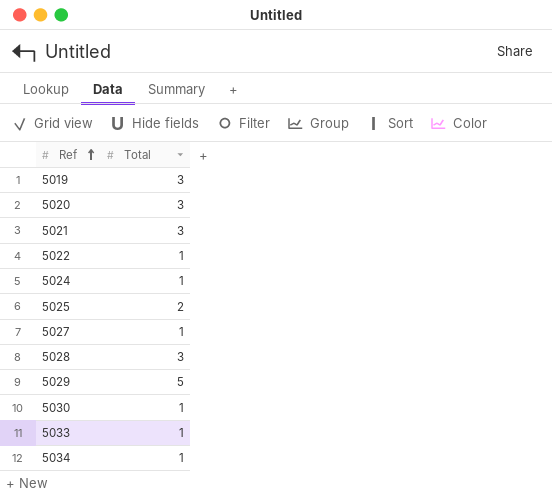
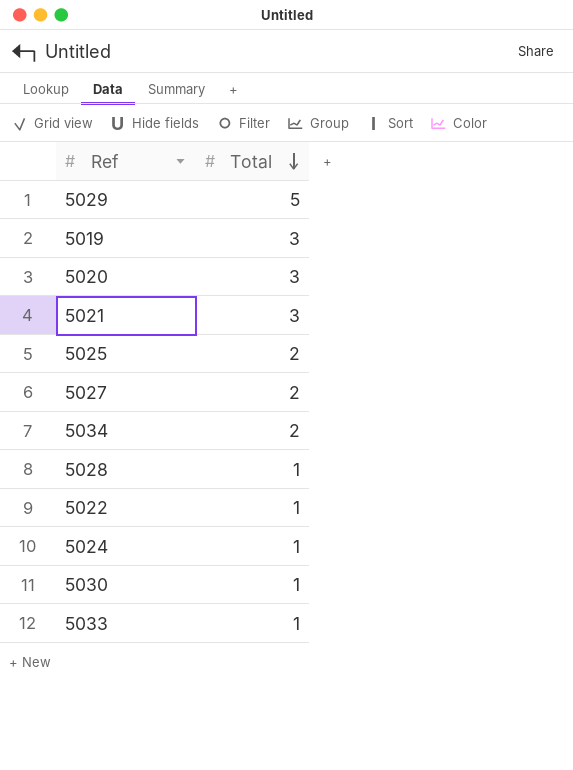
row order: Ref ascending -> Total descending
5027 | Total: 1 -> 2
5034 | Total: 1 -> 2
5028 | Total: 3 -> 1

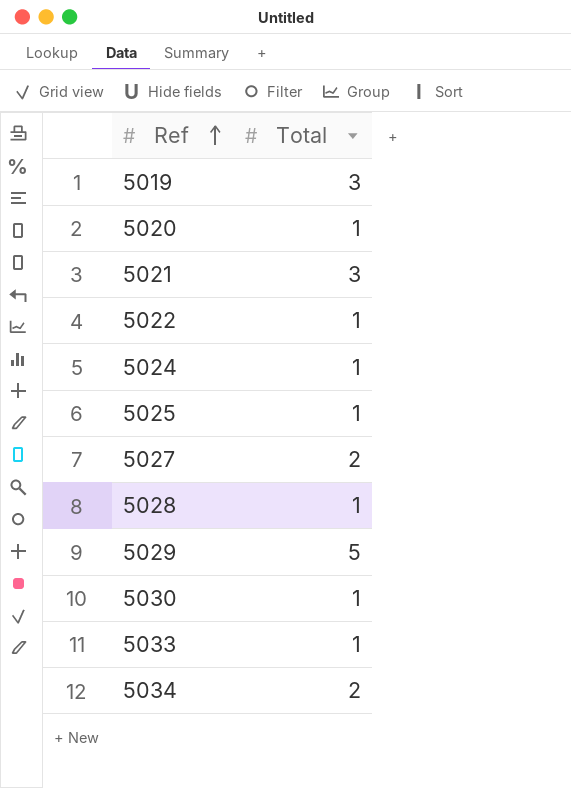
row order: Total descending -> Ref ascending
5020 | Total: 3 -> 1
5025 | Total: 2 -> 1

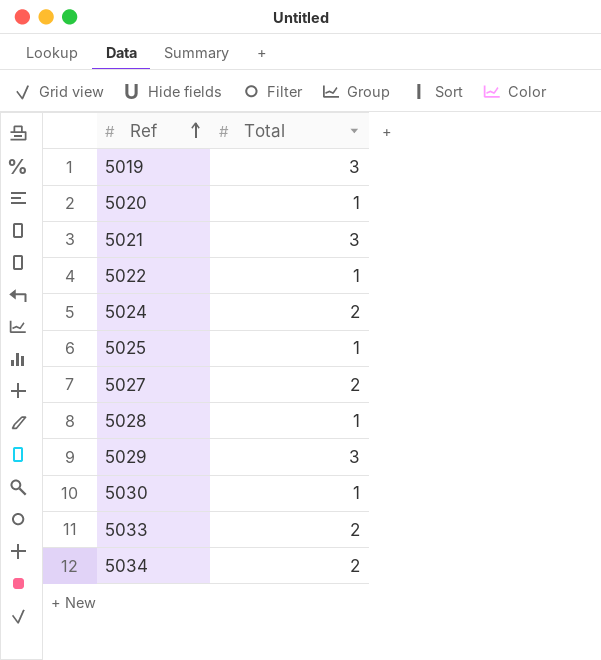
5024 | Total: 1 -> 2
5029 | Total: 5 -> 3
5033 | Total: 1 -> 2

